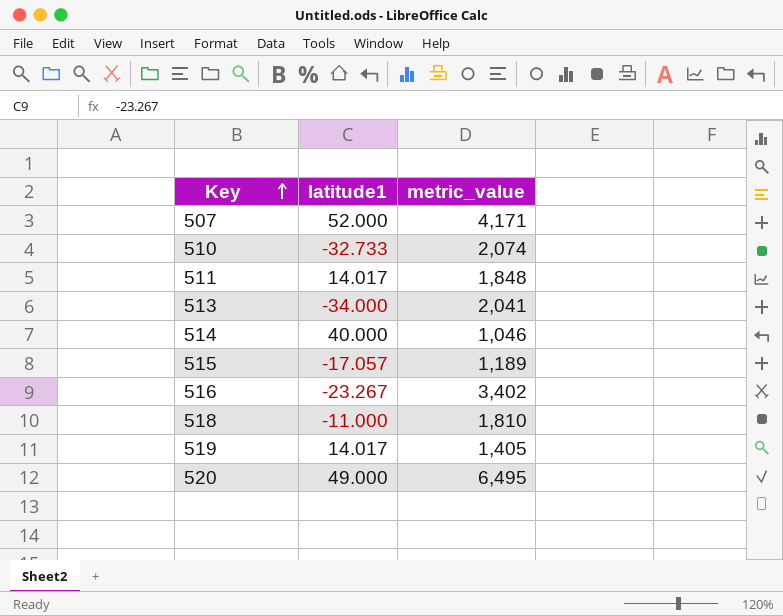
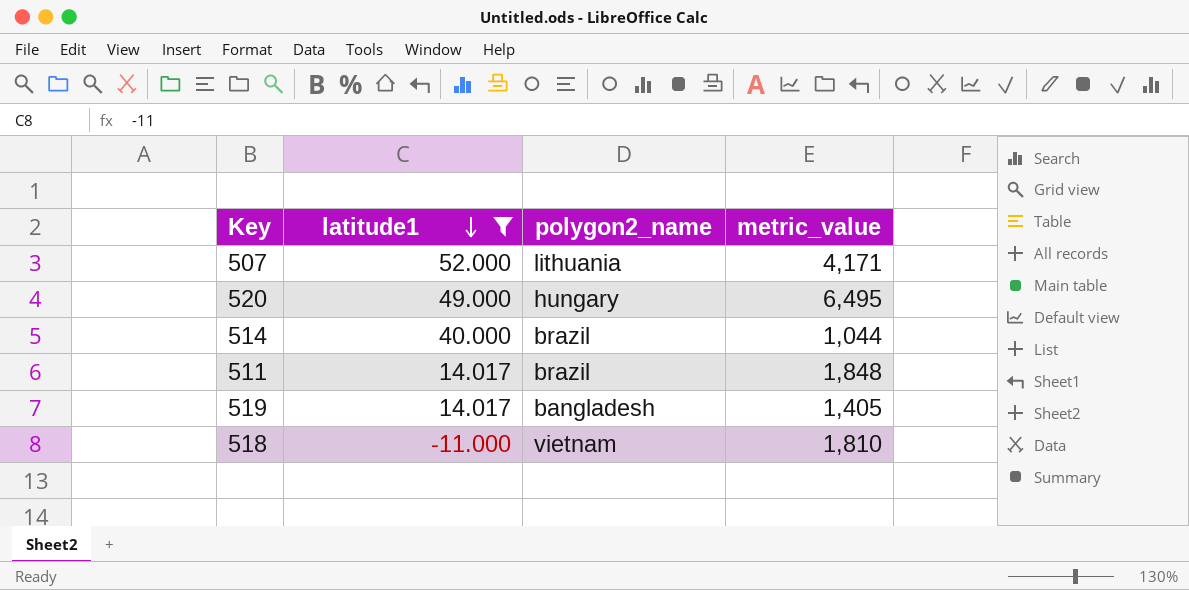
filter: none -> latitude1 >= -11.000
row order: Key ascending -> latitude1 descending
column polygon2_name | position: none -> 3
514 | metric_value: 1,046 -> 1,044

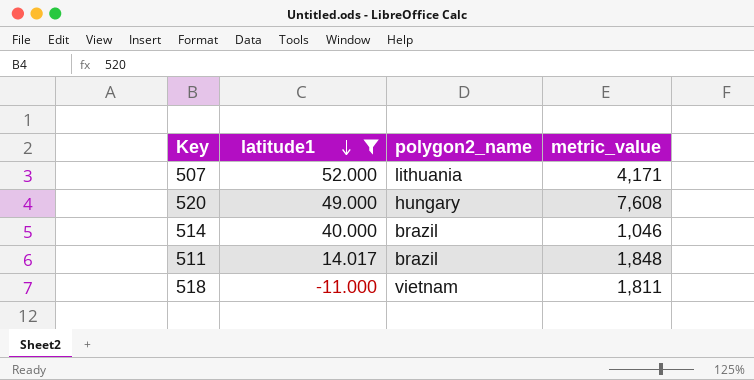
row 519: 14.017 | bangladesh | 1,405 -> none
520 | metric_value: 6,495 -> 7,608
514 | metric_value: 1,044 -> 1,046
518 | metric_value: 1,810 -> 1,811

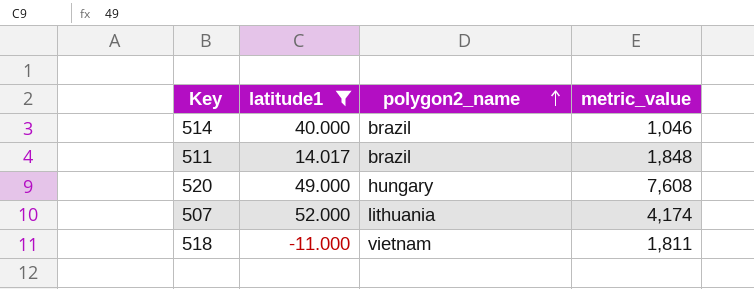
row order: latitude1 descending -> polygon2_name ascending
507 | metric_value: 4,171 -> 4,174

